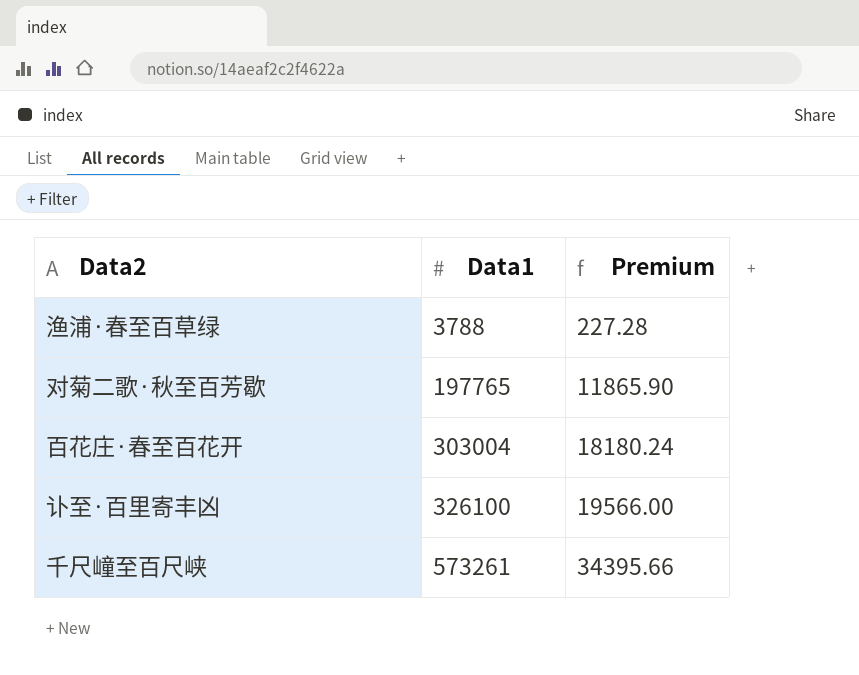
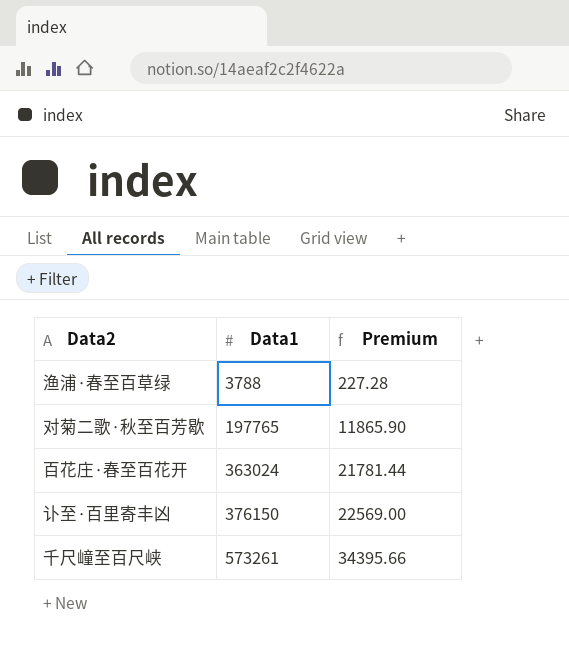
百花庄·春至百花开 | Data1: 303004 -> 363024
百花庄·春至百花开 | Premium: 18180.24 -> 21781.44
讣至·百里寄丰凶 | Data1: 326100 -> 376150
讣至·百里寄丰凶 | Premium: 19566.00 -> 22569.00

